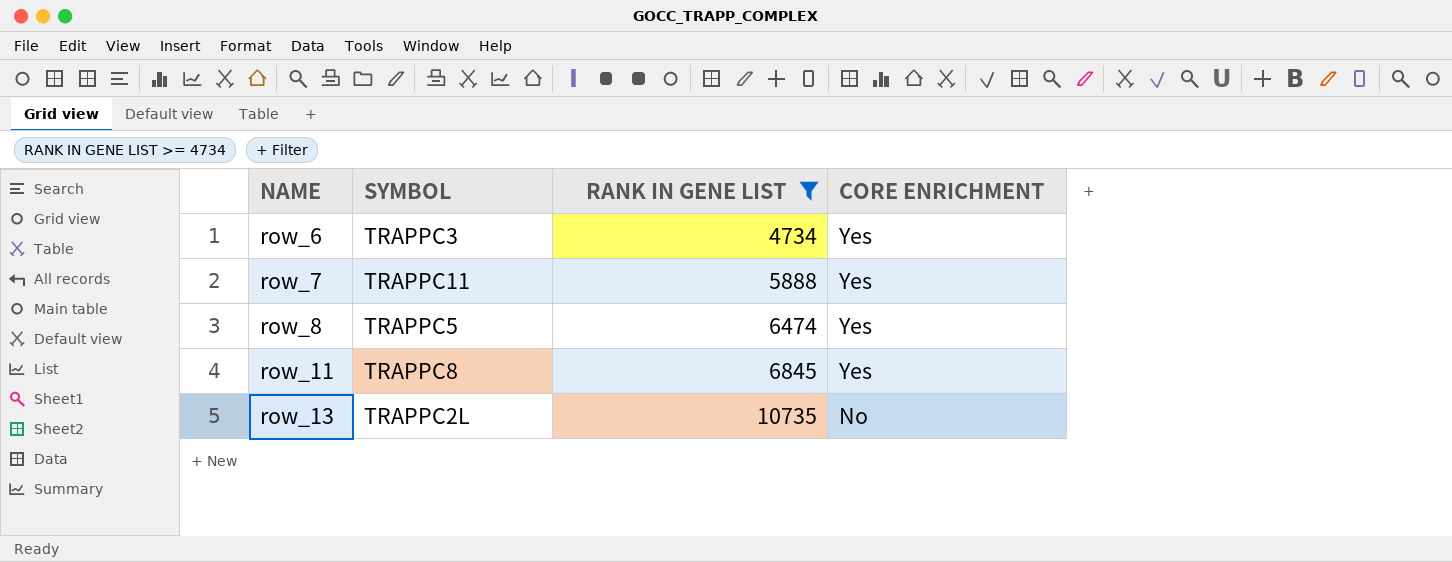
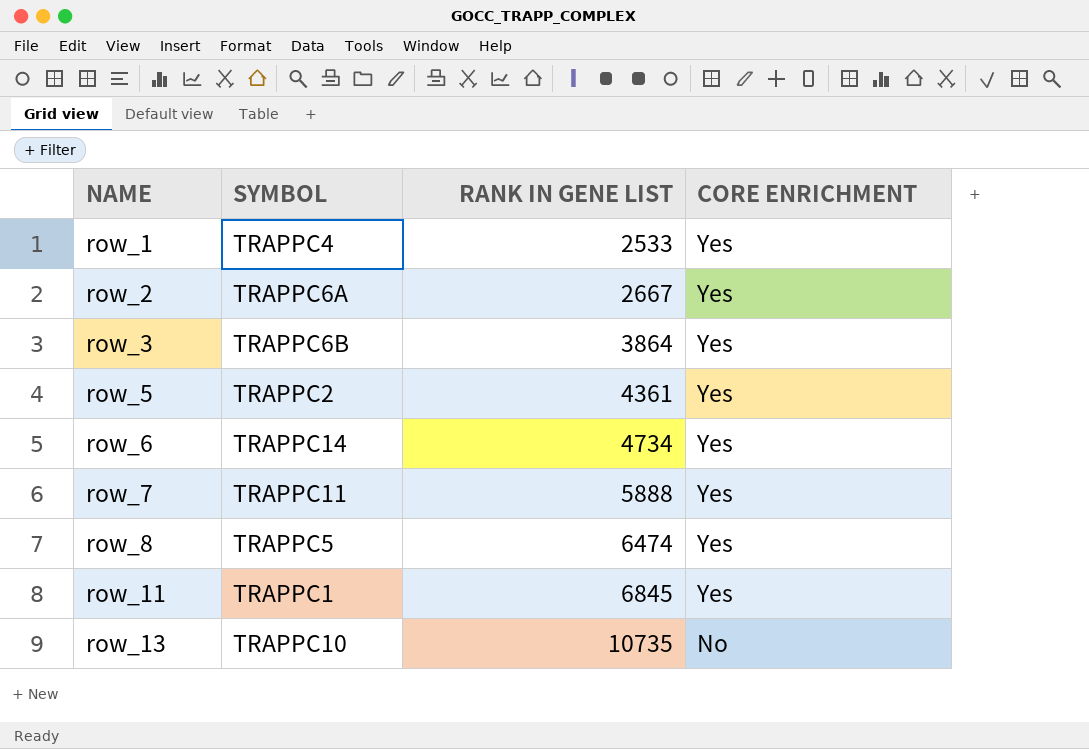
filter: RANK IN GENE LIST >= 4734 -> none
row_6 | SYMBOL: TRAPPC3 -> TRAPPC14
row_11 | SYMBOL: TRAPPC8 -> TRAPPC1
row_13 | SYMBOL: TRAPPC2L -> TRAPPC10

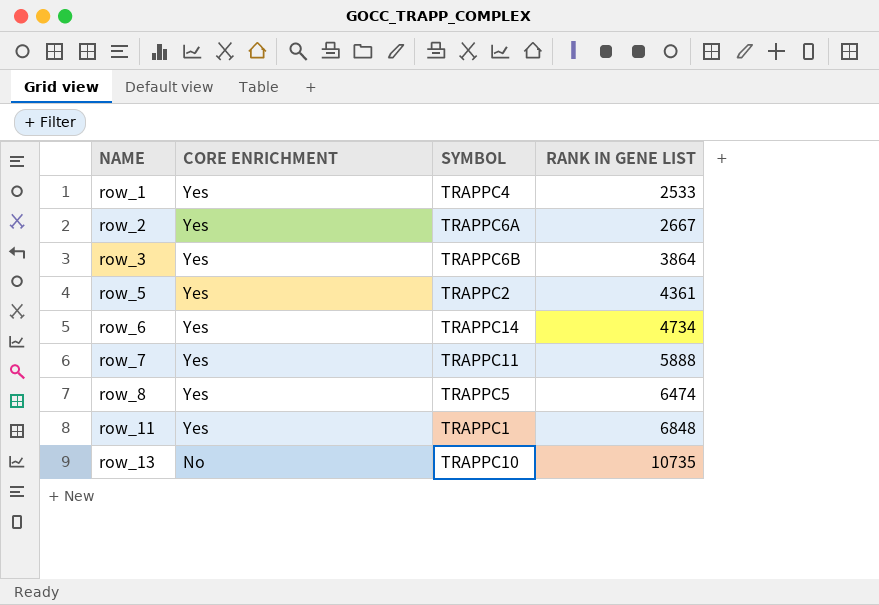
column CORE ENRICHMENT | position: 4 -> 2
row_11 | RANK IN GENE LIST: 6845 -> 6848

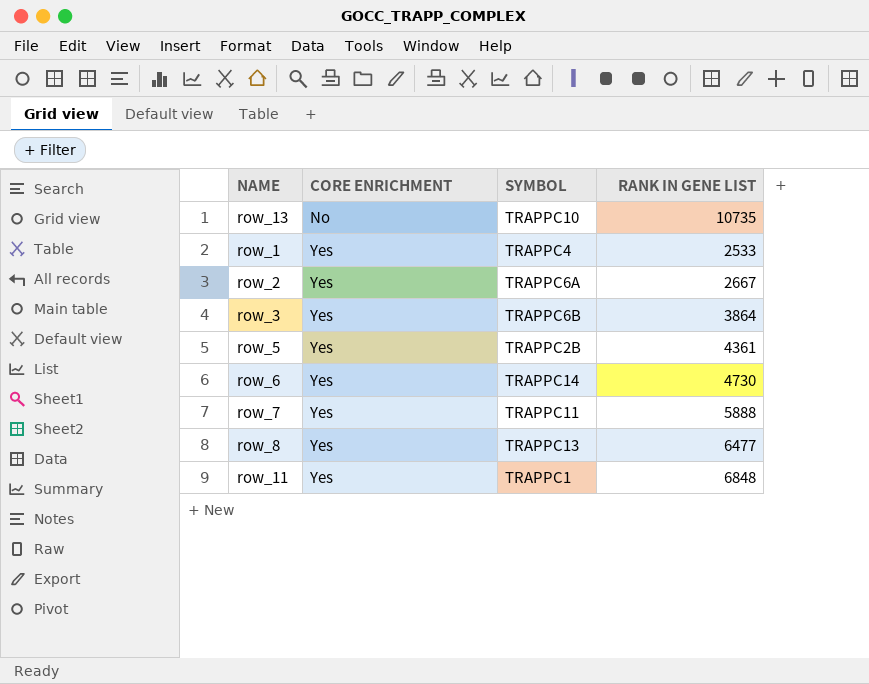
row order: NAME ascending -> CORE ENRICHMENT ascending
row_5 | SYMBOL: TRAPPC2 -> TRAPPC2B
row_6 | RANK IN GENE LIST: 4734 -> 4730
row_8 | SYMBOL: TRAPPC5 -> TRAPPC13
row_8 | RANK IN GENE LIST: 6474 -> 6477

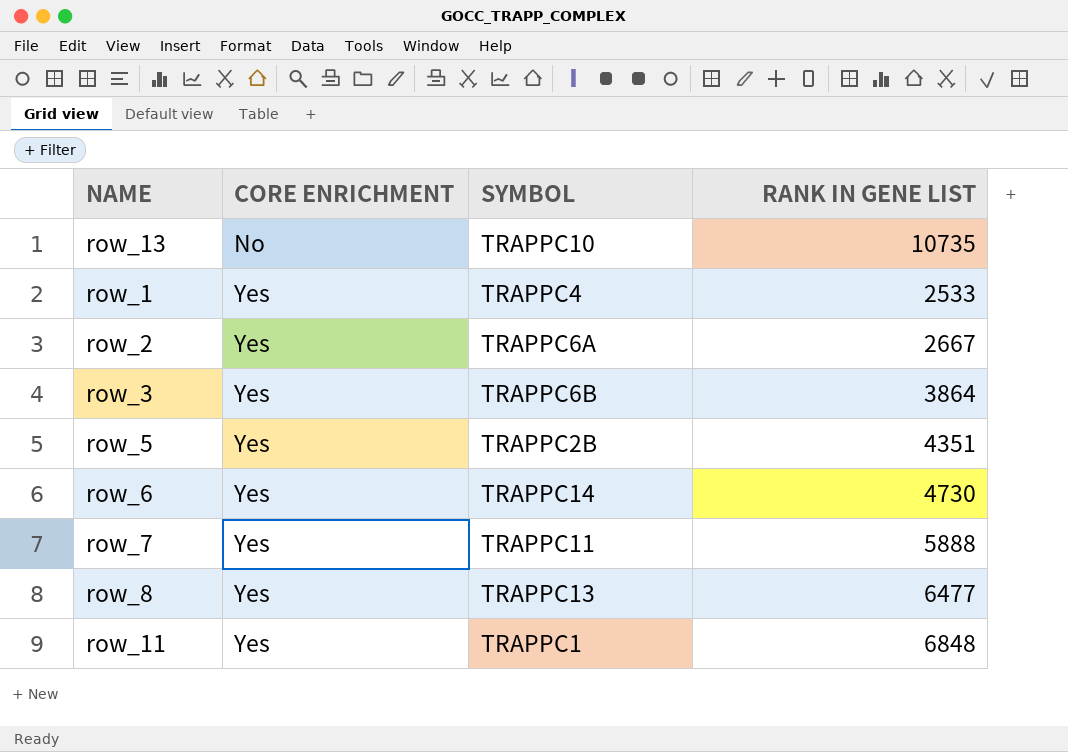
row_5 | RANK IN GENE LIST: 4361 -> 4351

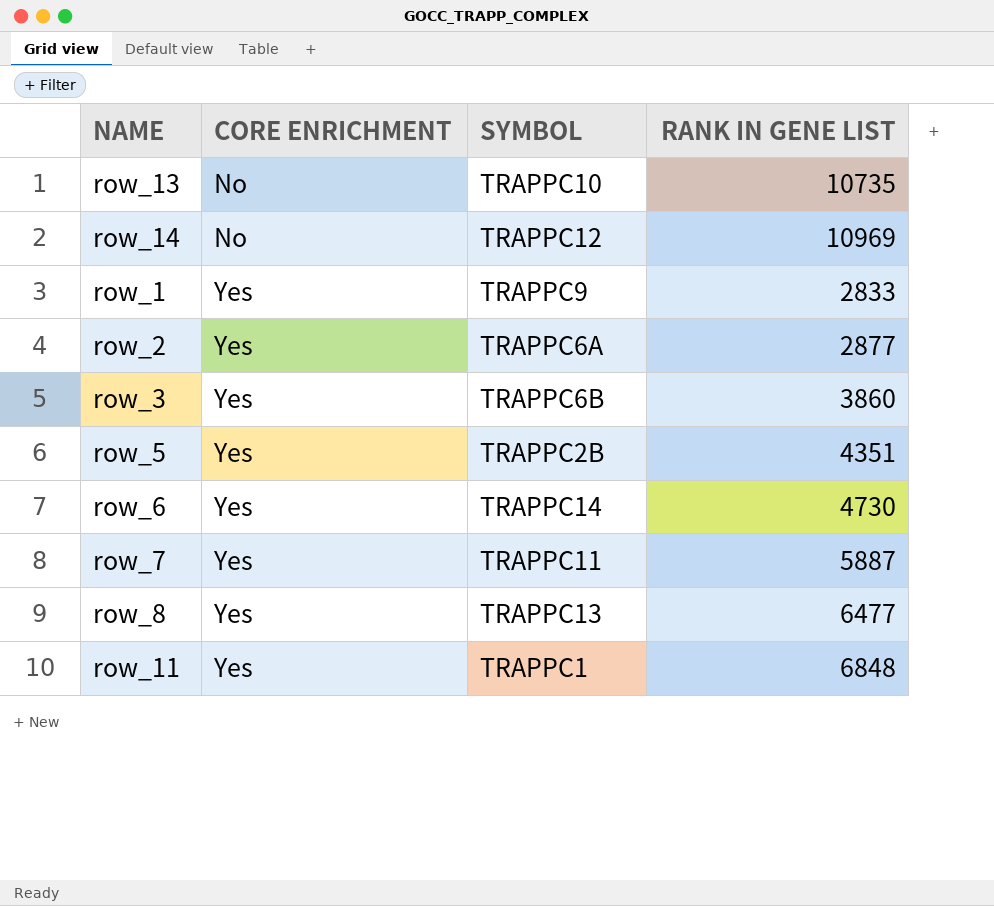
row row_14: none -> No | TRAPPC12 | 10969
row_1 | SYMBOL: TRAPPC4 -> TRAPPC9
row_1 | RANK IN GENE LIST: 2533 -> 2833
row_2 | RANK IN GENE LIST: 2667 -> 2877
row_3 | RANK IN GENE LIST: 3864 -> 3860
row_7 | RANK IN GENE LIST: 5888 -> 5887

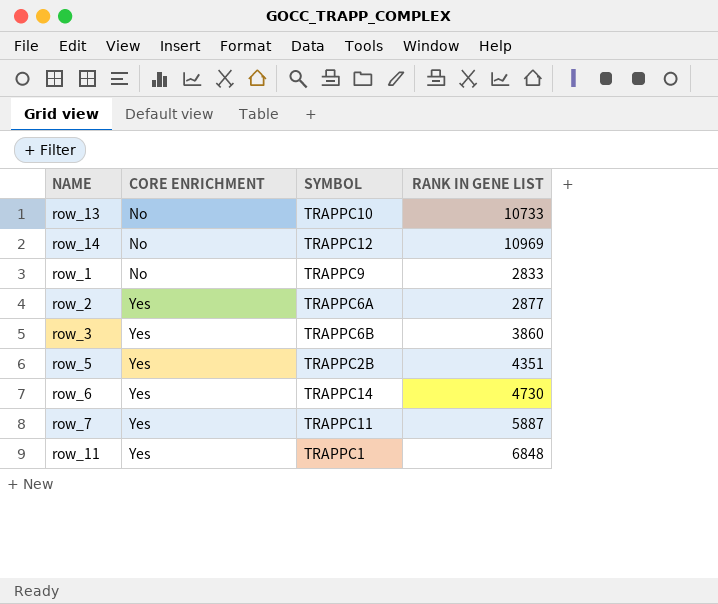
row row_8: Yes | TRAPPC13 | 6477 -> none
row_13 | RANK IN GENE LIST: 10735 -> 10733
row_1 | CORE ENRICHMENT: Yes -> No

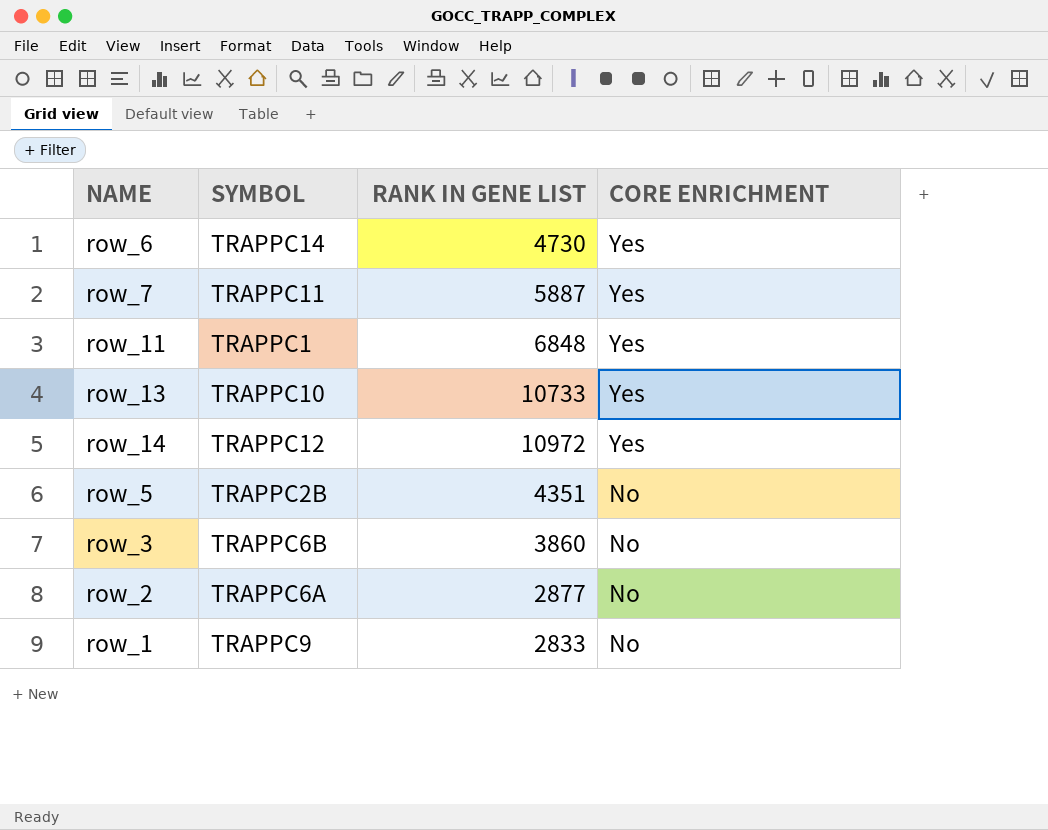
row order: CORE ENRICHMENT ascending -> CORE ENRICHMENT descending
column CORE ENRICHMENT | position: 2 -> 4
row_13 | CORE ENRICHMENT: No -> Yes
row_14 | RANK IN GENE LIST: 10969 -> 10972
row_14 | CORE ENRICHMENT: No -> Yes
row_5 | CORE ENRICHMENT: Yes -> No
row_3 | CORE ENRICHMENT: Yes -> No
row_2 | CORE ENRICHMENT: Yes -> No

